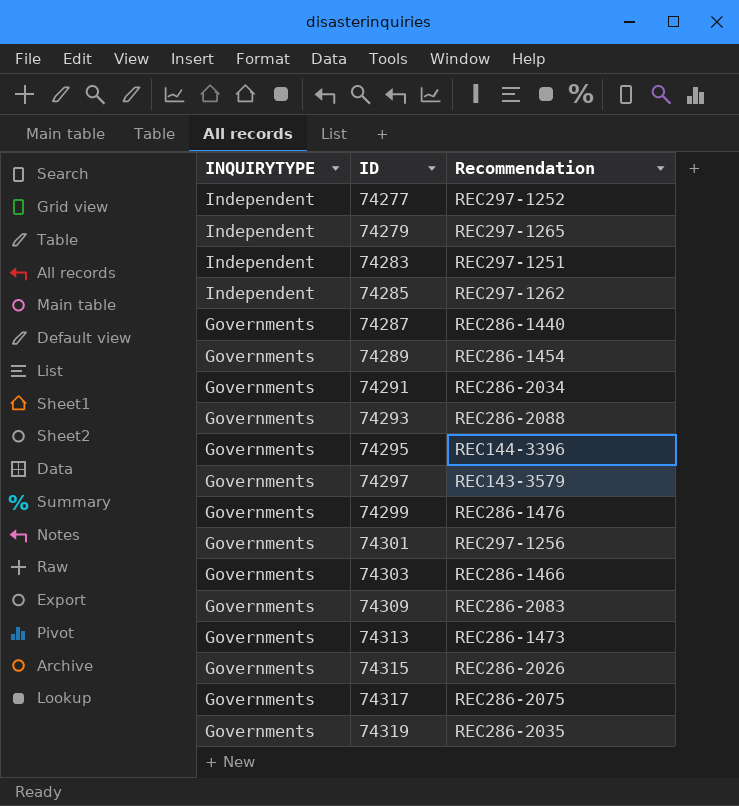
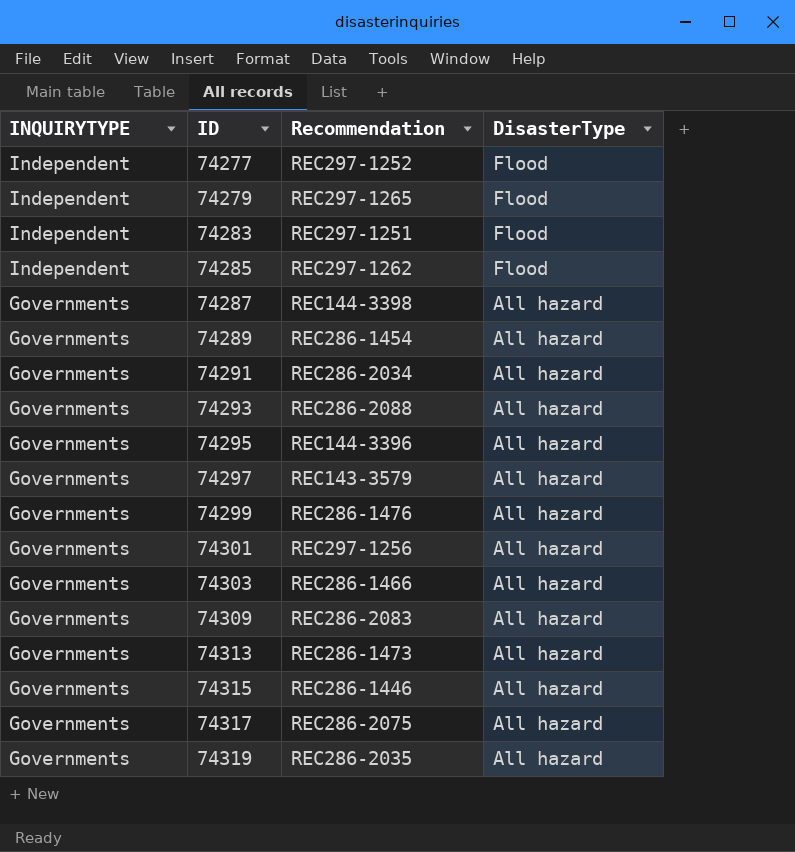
column DisasterType | position: none -> 4
74287 | Recommendation: REC286-1440 -> REC144-3398
74315 | Recommendation: REC286-2026 -> REC286-1446

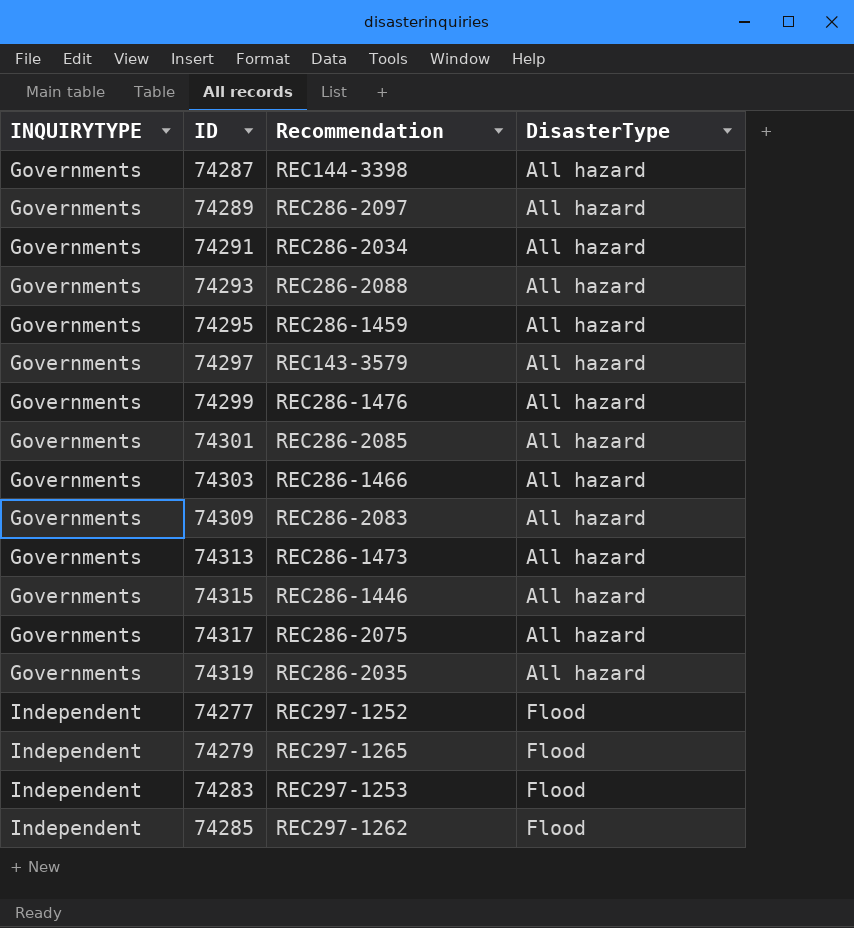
row order: INQUIRYTYPE descending -> INQUIRYTYPE ascending
74289 | Recommendation: REC286-1454 -> REC286-2097
74295 | Recommendation: REC144-3396 -> REC286-1459
74301 | Recommendation: REC297-1256 -> REC286-2085
74283 | Recommendation: REC297-1251 -> REC297-1253

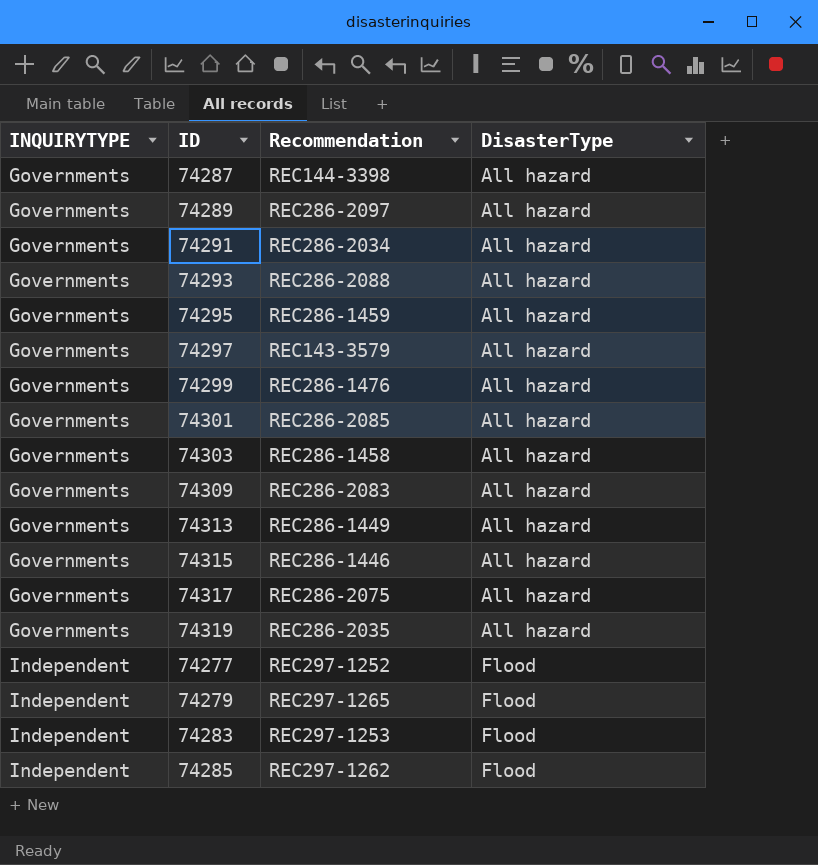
74303 | Recommendation: REC286-1466 -> REC286-1458
74313 | Recommendation: REC286-1473 -> REC286-1449

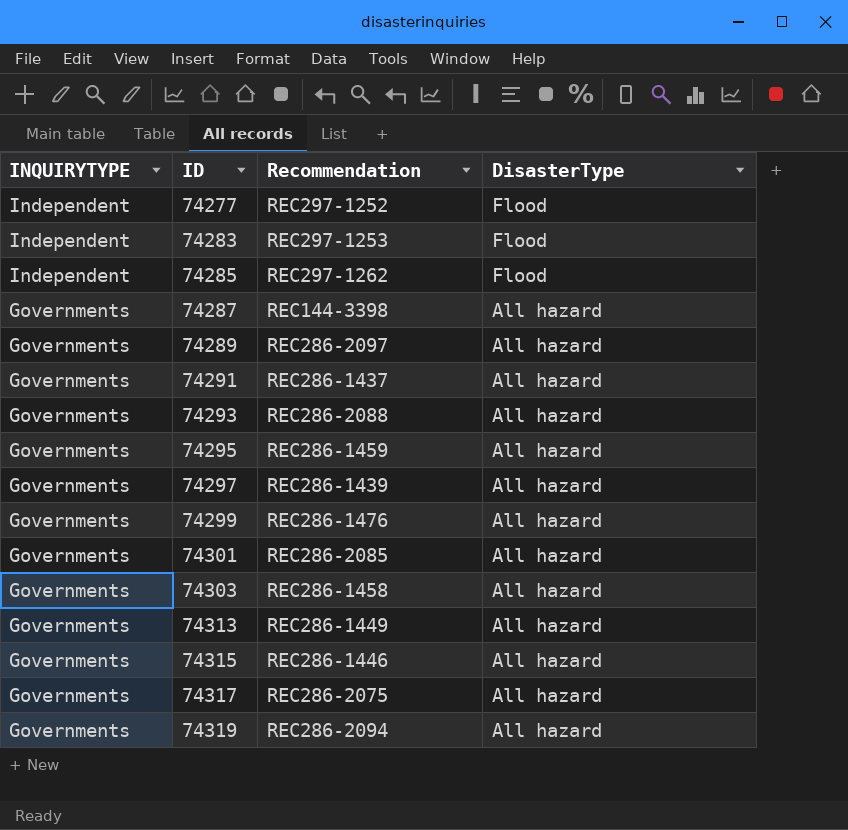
row order: INQUIRYTYPE ascending -> INQUIRYTYPE descending
row 74309: Governments | REC286-2083 | All hazard -> none
row 74279: Independent | REC297-1265 | Flood -> none
74291 | Recommendation: REC286-2034 -> REC286-1437
74297 | Recommendation: REC143-3579 -> REC286-1439
74319 | Recommendation: REC286-2035 -> REC286-2094

